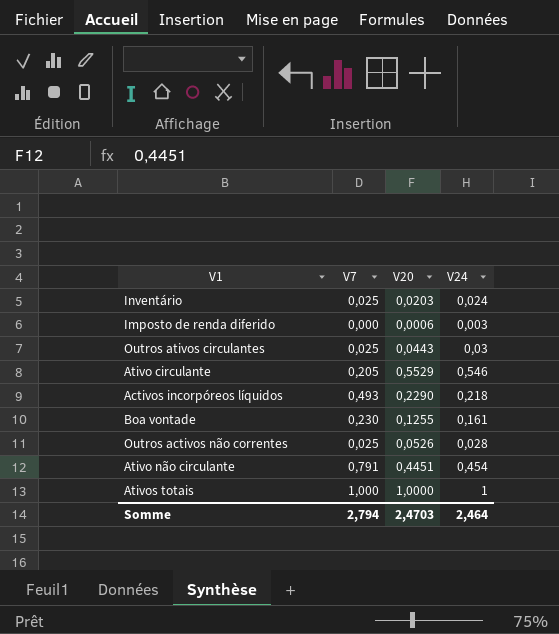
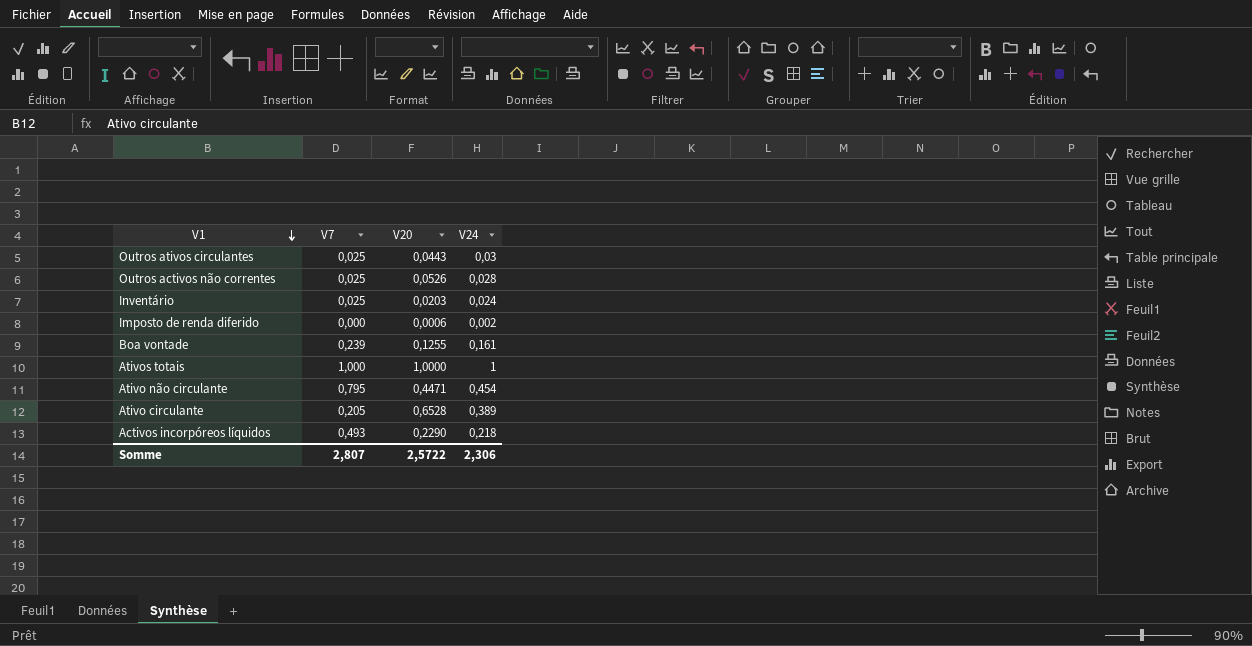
row order: none -> V1 descending
Imposto de renda diferido | V24: 0,003 -> 0,002
Boa vontade | V7: 0,230 -> 0,239
Ativo não circulante | V7: 0,791 -> 0,795
Ativo não circulante | V20: 0,4451 -> 0,4471
Ativo circulante | V20: 0,5529 -> 0,6528
Ativo circulante | V24: 0,546 -> 0,389
Somme | V7: 2,794 -> 2,807
Somme | V20: 2,4703 -> 2,5722
Somme | V24: 2,464 -> 2,306

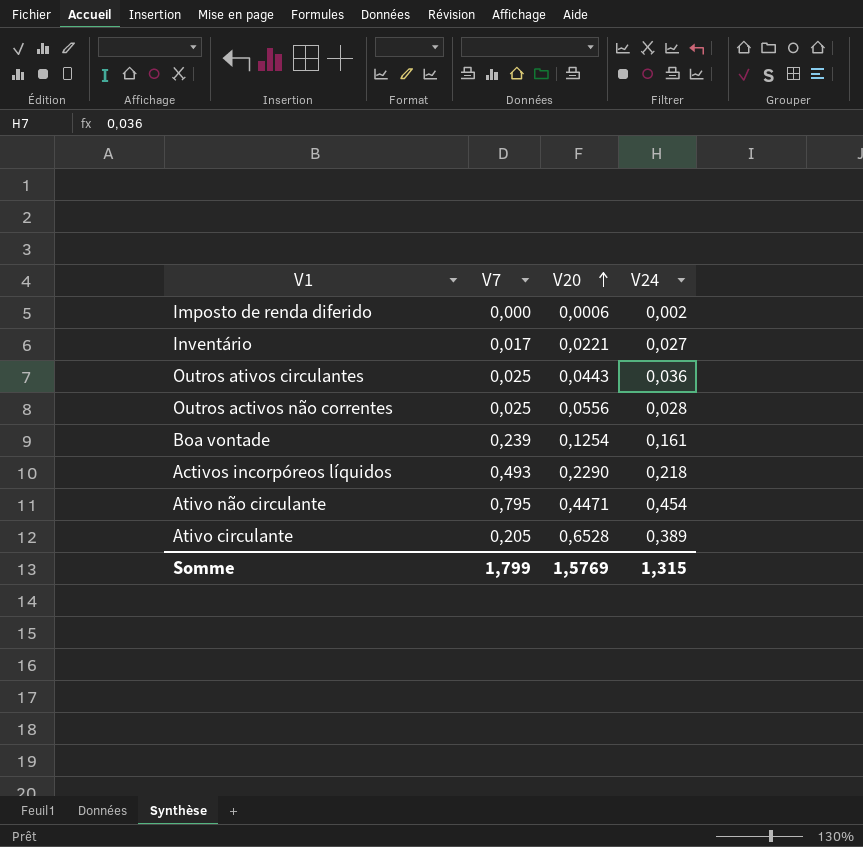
row order: V1 descending -> V20 ascending
row Ativos totais: 1,000 | 1,0000 | 1 -> none
Inventário | V7: 0,025 -> 0,017
Inventário | V20: 0,0203 -> 0,0221
Inventário | V24: 0,024 -> 0,027
Outros ativos circulantes | V24: 0,03 -> 0,036
Outros activos não correntes | V20: 0,0526 -> 0,0556
Boa vontade | V20: 0,1255 -> 0,1254
Somme | V7: 2,807 -> 1,799
Somme | V20: 2,5722 -> 1,5769
Somme | V24: 2,306 -> 1,315

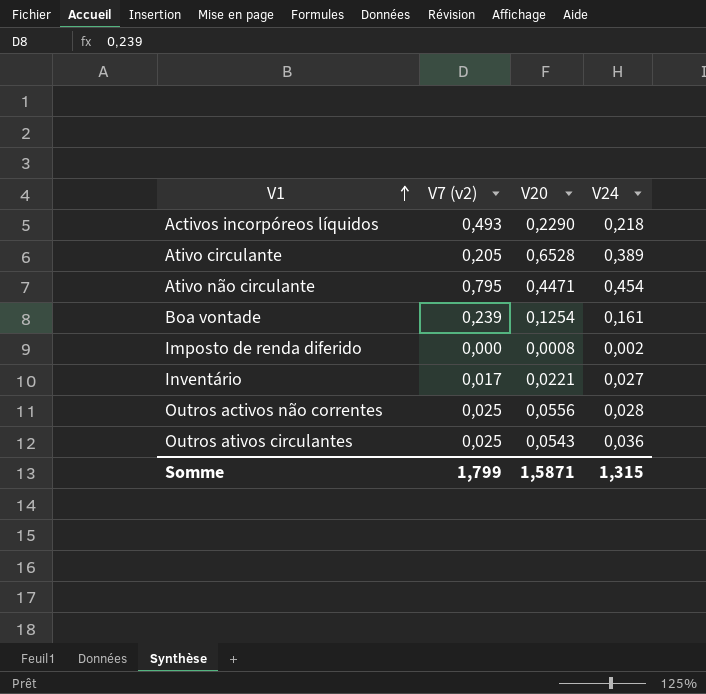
row order: V20 ascending -> V1 ascending
column name: V7 -> V7 (v2)
Imposto de renda diferido | V20: 0,0006 -> 0,0008
Outros ativos circulantes | V20: 0,0443 -> 0,0543
Somme | V20: 1,5769 -> 1,5871

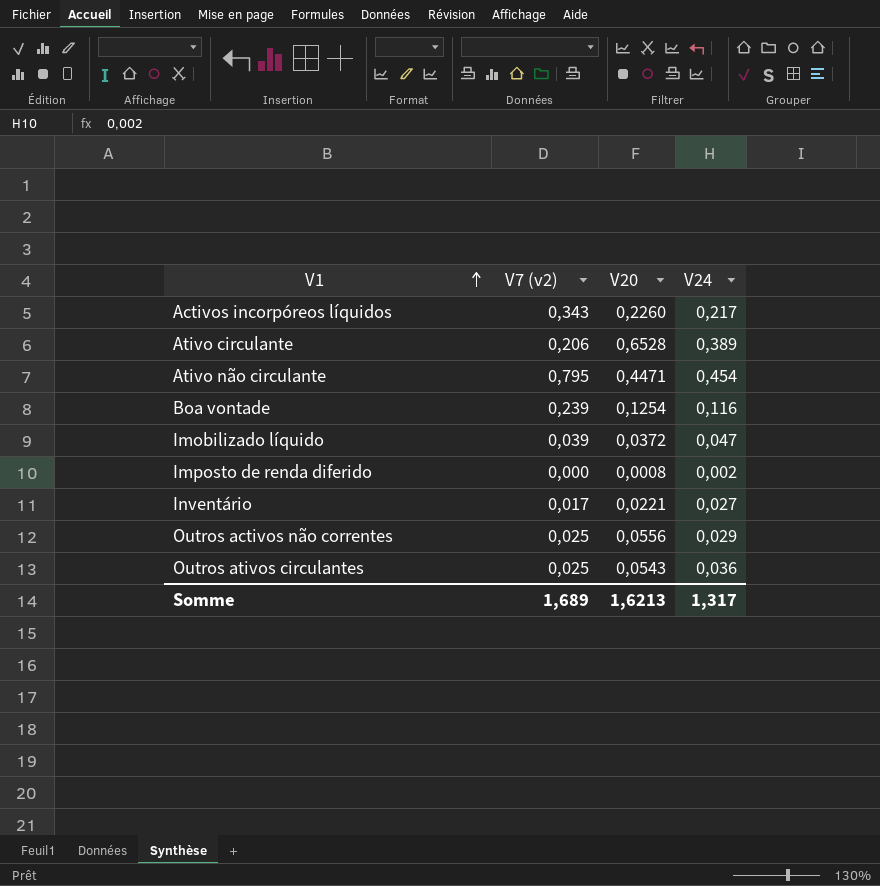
Activos incorpóreos líquidos | V7 (v2): 0,493 -> 0,343
Activos incorpóreos líquidos | V20: 0,2290 -> 0,2260
Activos incorpóreos líquidos | V24: 0,218 -> 0,217
Ativo circulante | V7 (v2): 0,205 -> 0,206
Boa vontade | V24: 0,161 -> 0,116
row Imobilizado líquido: none -> 0,039 | 0,0372 | 0,047
Outros activos não correntes | V24: 0,028 -> 0,029
Somme | V7 (v2): 1,799 -> 1,689
Somme | V20: 1,5871 -> 1,6213
Somme | V24: 1,315 -> 1,317

